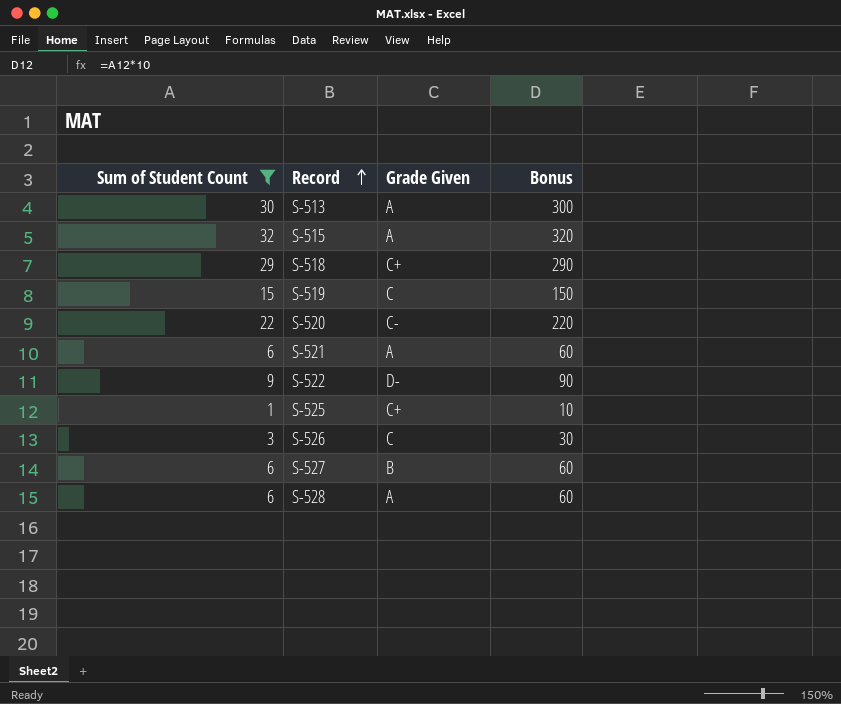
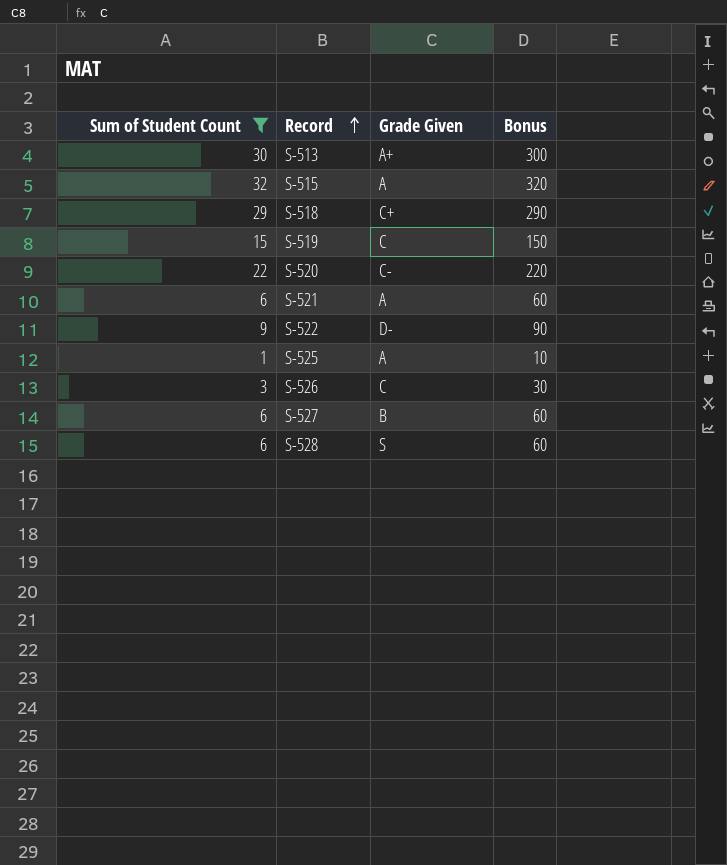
S-513 | Grade Given: A -> A+
S-525 | Grade Given: C+ -> A
S-528 | Grade Given: A -> S

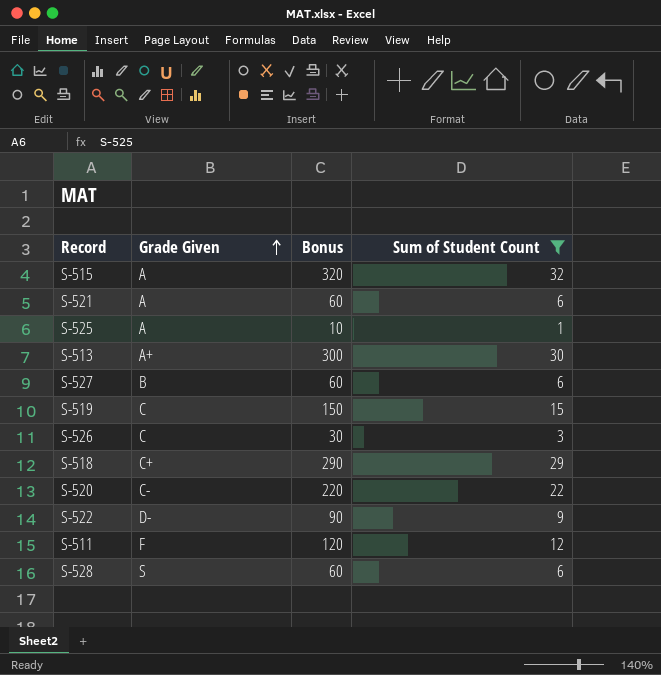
row order: Record ascending -> Grade Given ascending
column Sum of Student Count | position: 1 -> 4
row S-511: none -> F | 120 | 12

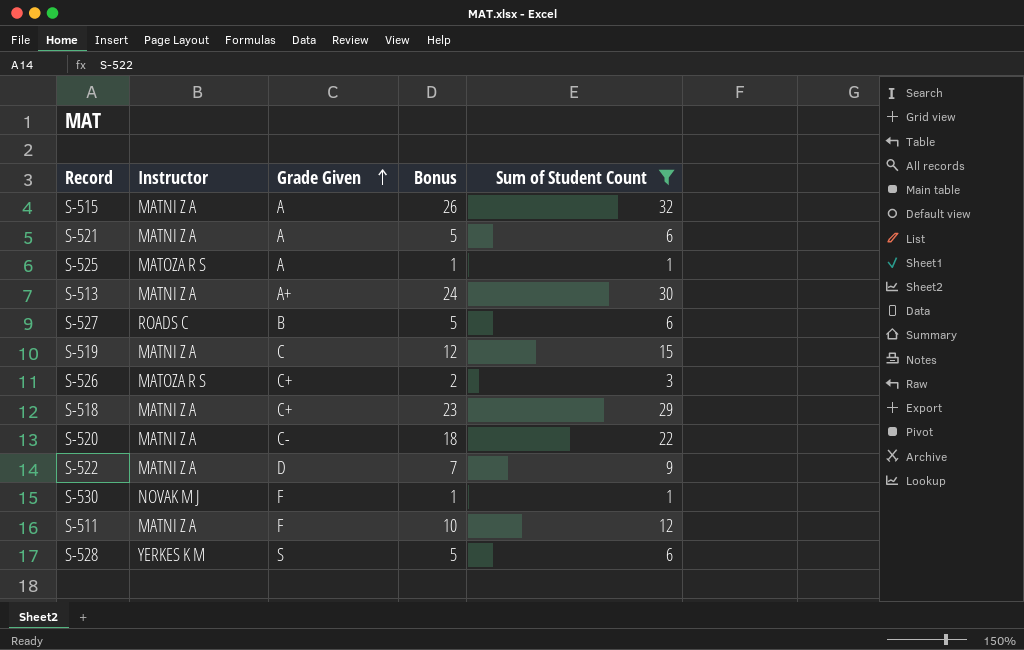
column Instructor | position: none -> 2
column Bonus | formula: [Sum of Student Count] * 10 -> [Sum of Student Count] * 0.8
S-526 | Grade Given: C -> C+
S-522 | Grade Given: D- -> D
row S-530: none -> NOVAK M J | F | 1 | 1

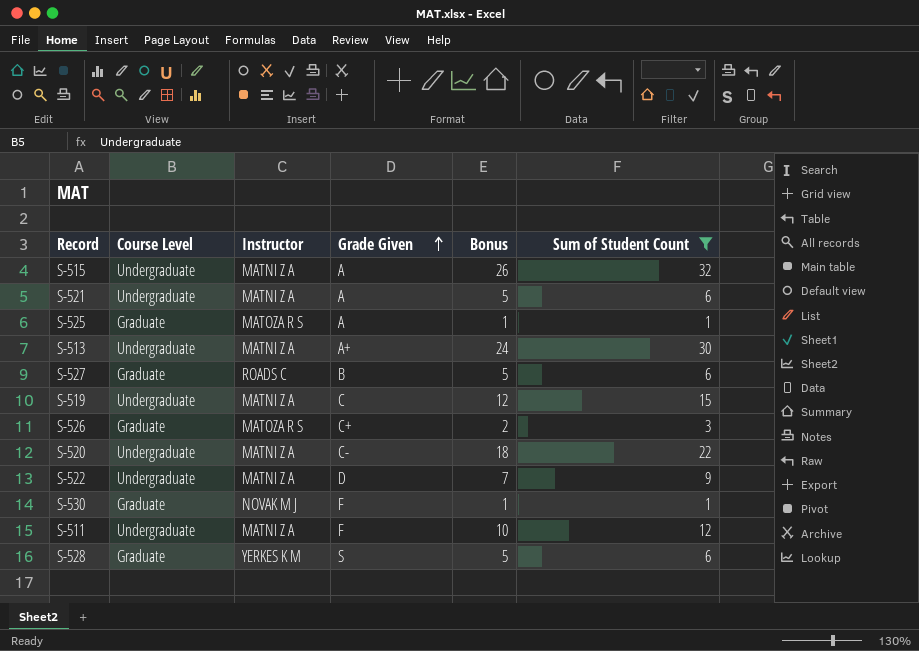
column Course Level | position: none -> 2
row S-518: MATNI Z A | C+ | 23 | 29 -> none

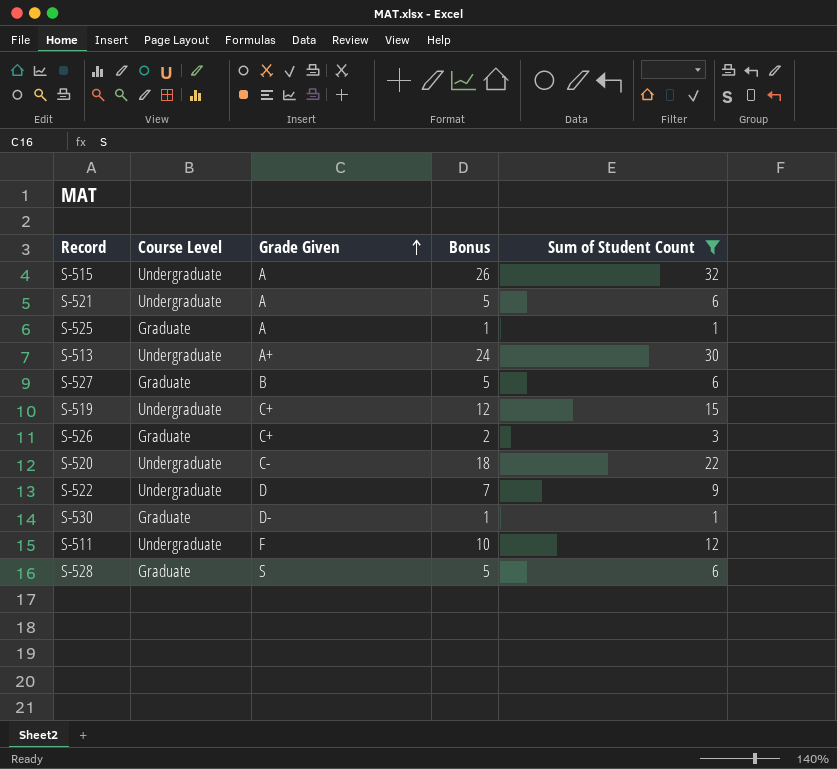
column Instructor | position: 3 -> none
S-519 | Grade Given: C -> C+
S-530 | Grade Given: F -> D-

